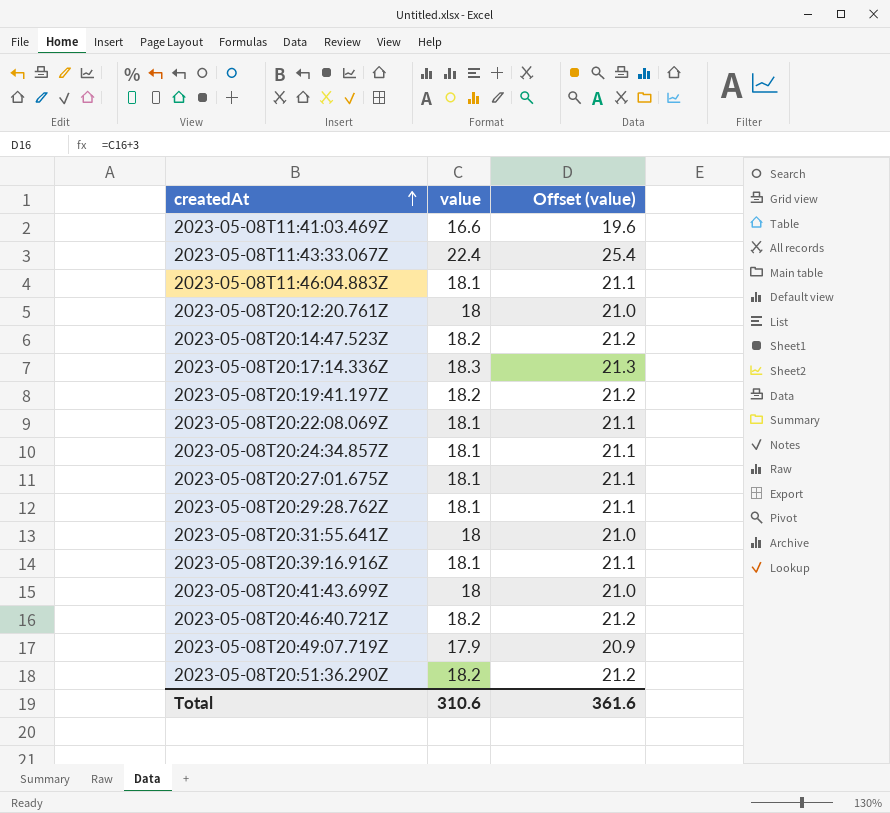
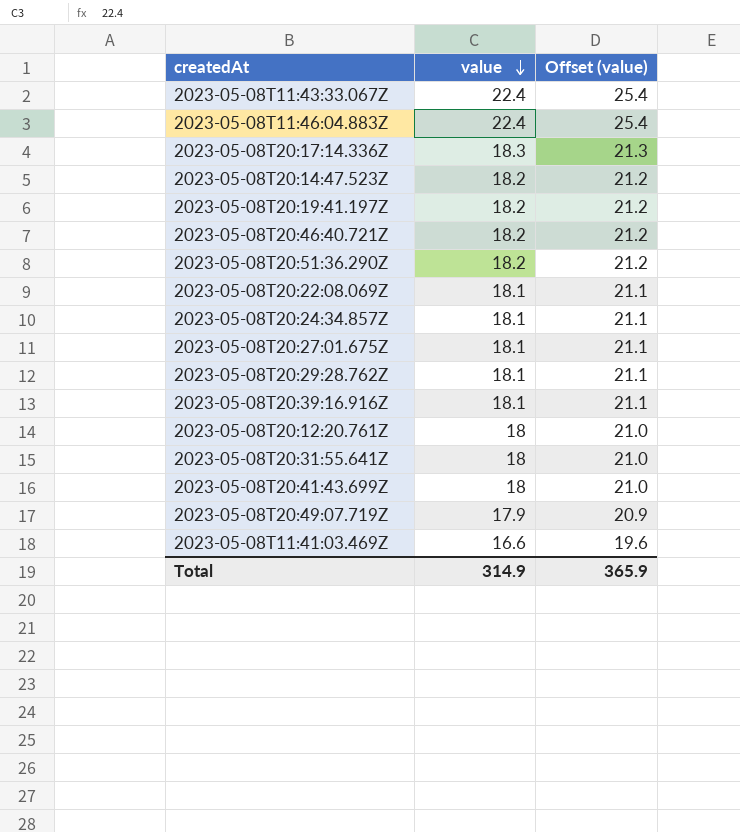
row order: createdAt ascending -> value descending
2023-05-08T11:46:04.883Z | value: 18.1 -> 22.4
2023-05-08T11:46:04.883Z | Offset (value): 21.1 -> 25.4
Total | value: 310.6 -> 314.9
Total | Offset (value): 361.6 -> 365.9

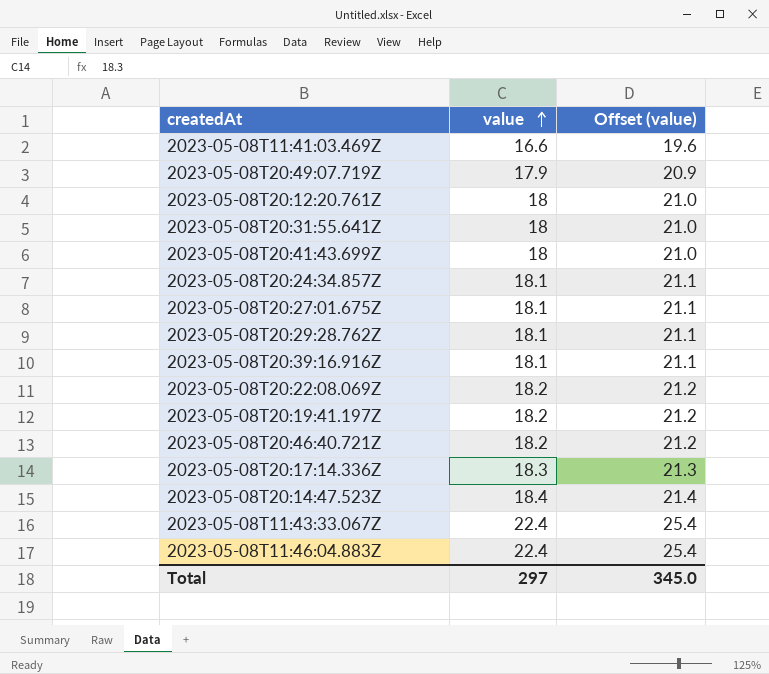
row order: value descending -> value ascending
row 2023-05-08T20:51:36.290Z: 18.2 | 21.2 -> none
2023-05-08T20:22:08.069Z | value: 18.1 -> 18.2
2023-05-08T20:22:08.069Z | Offset (value): 21.1 -> 21.2
2023-05-08T20:14:47.523Z | value: 18.2 -> 18.4
2023-05-08T20:14:47.523Z | Offset (value): 21.2 -> 21.4
Total | value: 314.9 -> 297
Total | Offset (value): 365.9 -> 345.0

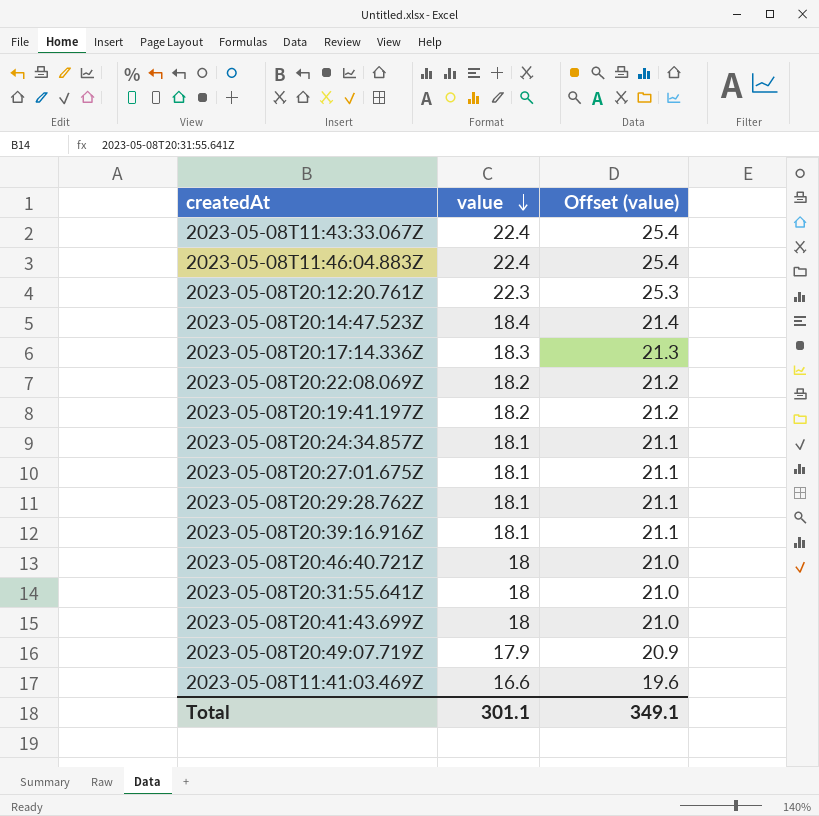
row order: value ascending -> value descending
2023-05-08T20:12:20.761Z | value: 18 -> 22.3
2023-05-08T20:12:20.761Z | Offset (value): 21.0 -> 25.3
2023-05-08T20:46:40.721Z | value: 18.2 -> 18
2023-05-08T20:46:40.721Z | Offset (value): 21.2 -> 21.0
Total | value: 297 -> 301.1
Total | Offset (value): 345.0 -> 349.1

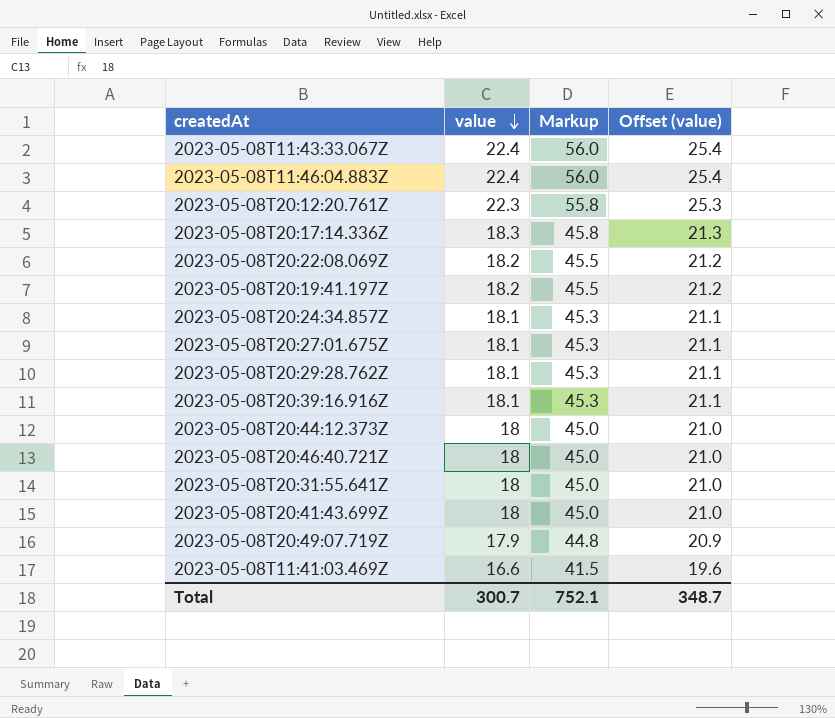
column Markup | formula: none -> [value] * 2.5
row 2023-05-08T20:14:47.523Z: 18.4 | 21.4 -> none
row 2023-05-08T20:44:12.373Z: none -> 18 | 45.0 | 21.0
Total | value: 301.1 -> 300.7
Total | Offset (value): 349.1 -> 348.7

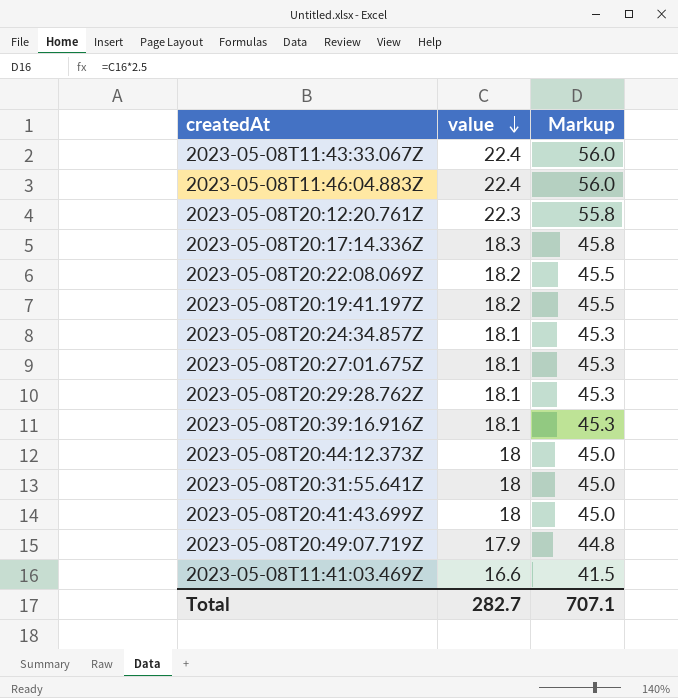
column Offset (value) | formula: [value] + 3 -> none
row 2023-05-08T20:46:40.721Z: 18 | 45.0 | 21.0 -> none
Total | value: 300.7 -> 282.7
Total | Markup: 752.1 -> 707.1

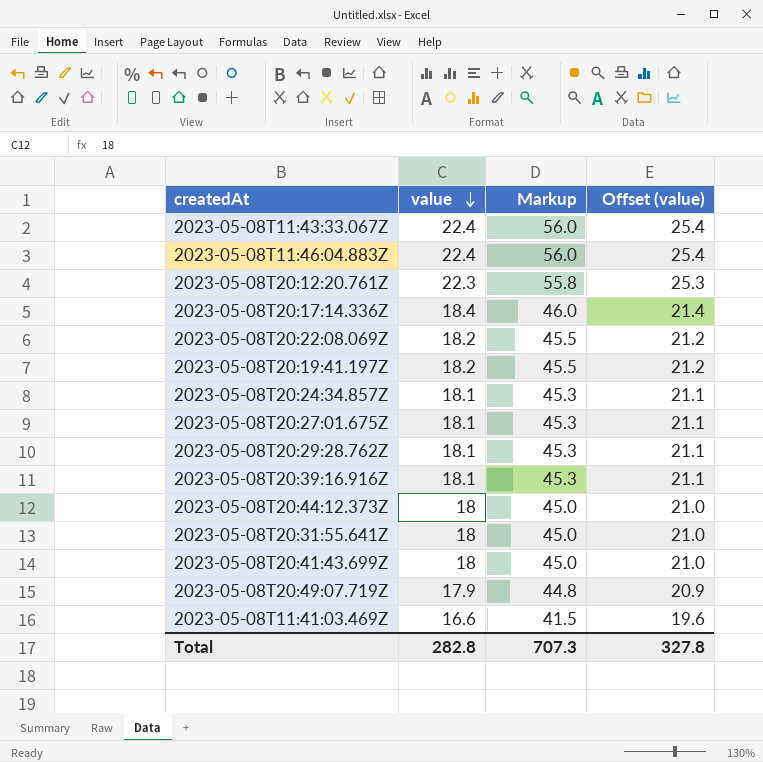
column Offset (value) | formula: none -> [value] + 3
2023-05-08T20:17:14.336Z | value: 18.3 -> 18.4
2023-05-08T20:17:14.336Z | Markup: 45.8 -> 46.0
Total | value: 282.7 -> 282.8
Total | Markup: 707.1 -> 707.3

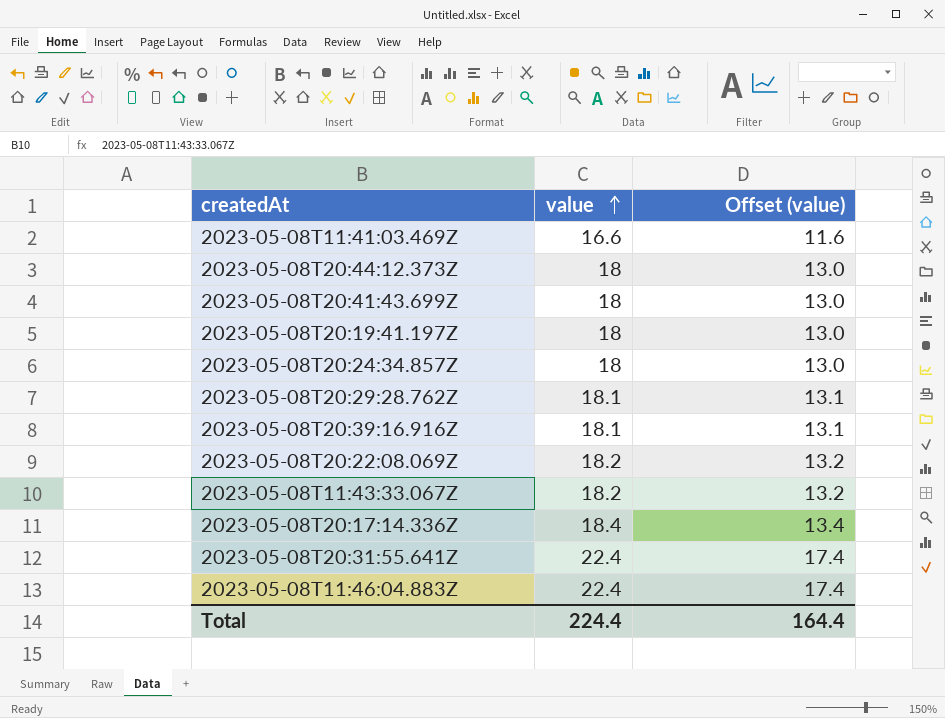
row order: value descending -> value ascending
column Markup | formula: [value] * 2.5 -> none
column Offset (value) | formula: [value] + 3 -> [value] - 5
row 2023-05-08T20:12:20.761Z: 22.3 | 55.8 | 25.3 -> none
row 2023-05-08T20:27:01.675Z: 18.1 | 45.3 | 21.1 -> none
row 2023-05-08T20:49:07.719Z: 17.9 | 44.8 | 20.9 -> none
2023-05-08T20:19:41.197Z | value: 18.2 -> 18
2023-05-08T20:24:34.857Z | value: 18.1 -> 18
2023-05-08T11:43:33.067Z | value: 22.4 -> 18.2
2023-05-08T20:31:55.641Z | value: 18 -> 22.4
Total | value: 282.8 -> 224.4
Total | Offset (value): 327.8 -> 164.4

